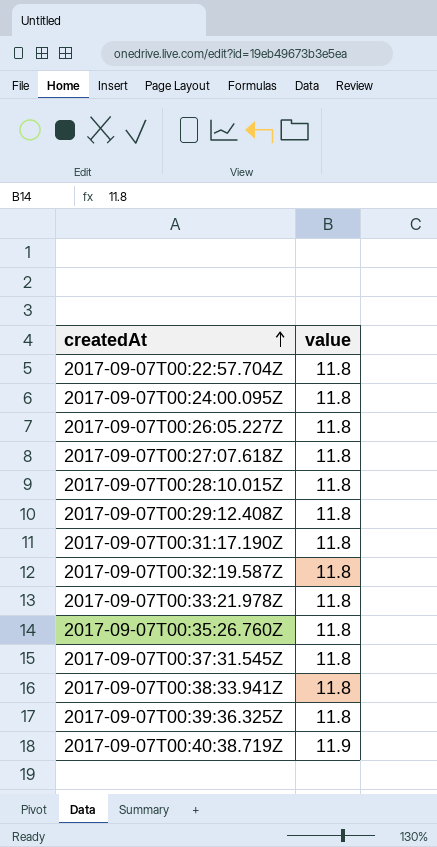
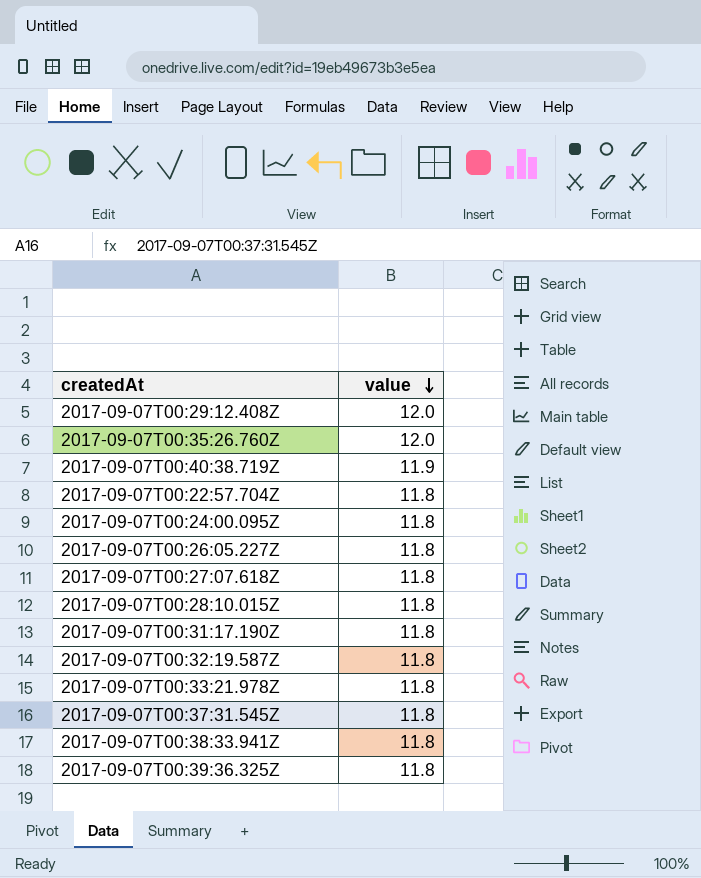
row order: createdAt ascending -> value descending
2017-09-07T00:29:12.408Z | value: 11.8 -> 12.0
2017-09-07T00:35:26.760Z | value: 11.8 -> 12.0

